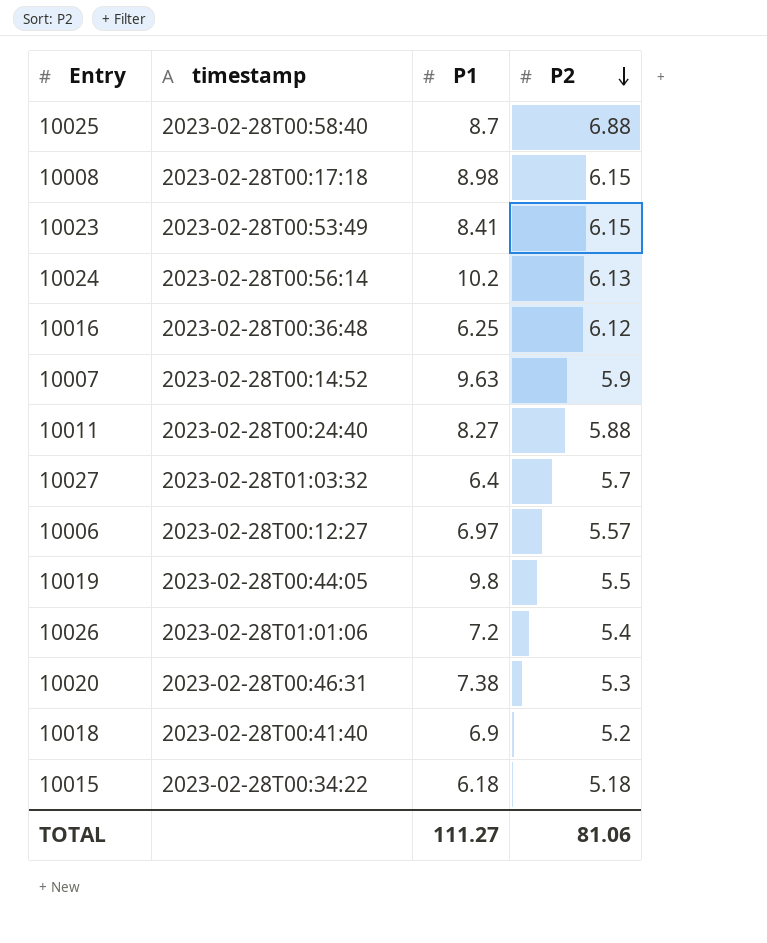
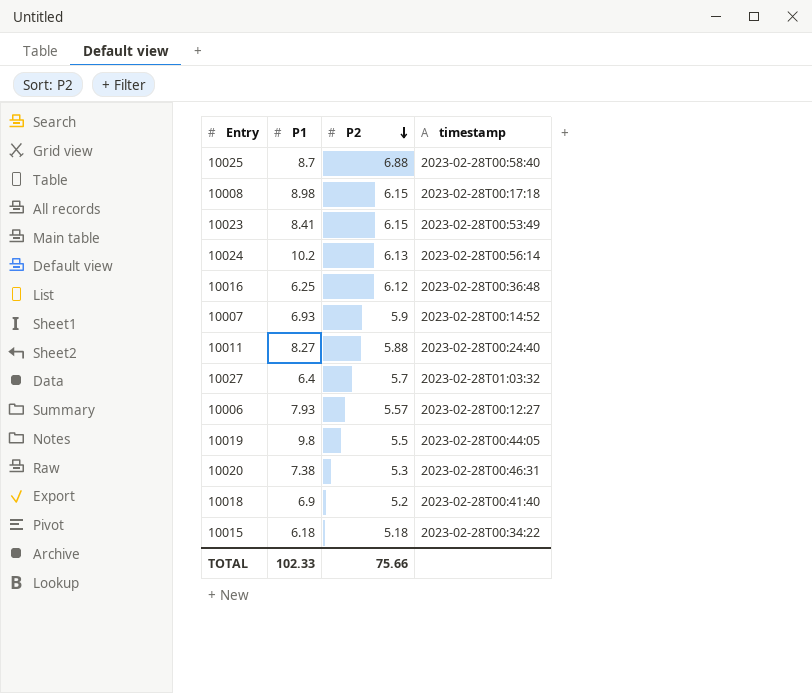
column timestamp | position: 2 -> 4
row 10026: 2023-02-28T01:01:06 | 7.2 | 5.4 -> none
10007 | P1: 9.63 -> 6.93
10006 | P1: 6.97 -> 7.93
TOTAL | P1: 111.27 -> 102.33
TOTAL | P2: 81.06 -> 75.66

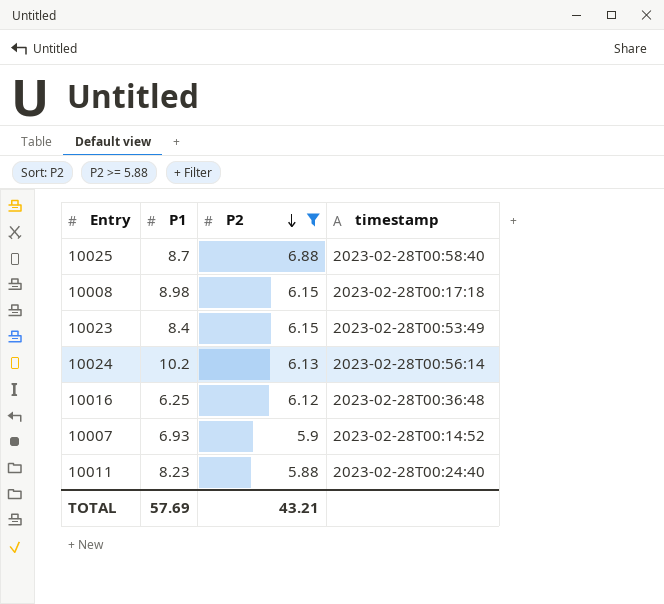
filter: none -> P2 >= 5.88
10023 | P1: 8.41 -> 8.4
10011 | P1: 8.27 -> 8.23
TOTAL | P1: 102.33 -> 57.69
TOTAL | P2: 75.66 -> 43.21

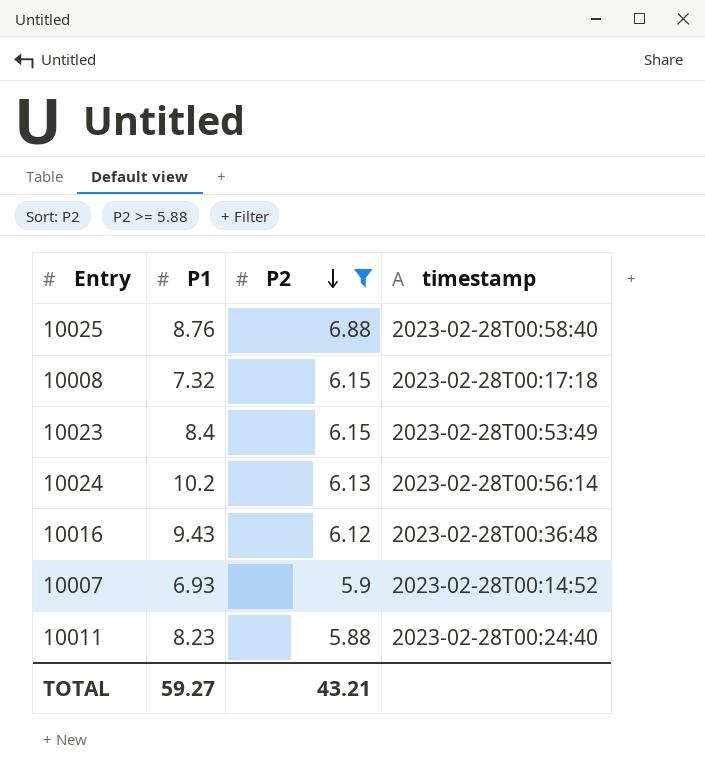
10025 | P1: 8.7 -> 8.76
10008 | P1: 8.98 -> 7.32
10016 | P1: 6.25 -> 9.43
TOTAL | P1: 57.69 -> 59.27

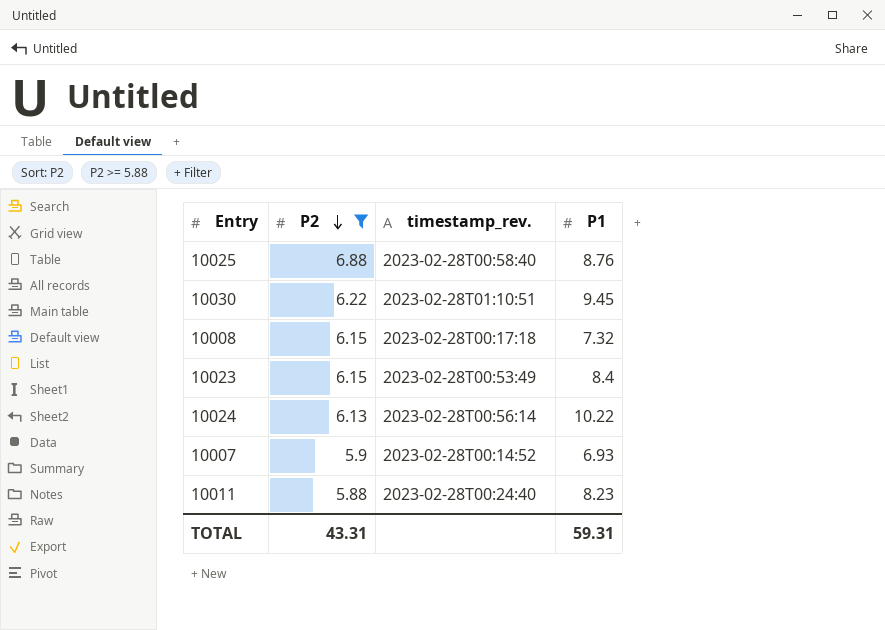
column name: timestamp -> timestamp_rev.
column P1 | position: 2 -> 4
row 10016: 9.43 | 6.12 | 2023-02-28T00:36:48 -> none
row 10030: none -> 6.22 | 2023-02-28T01:10:51 | 9.45
10024 | P1: 10.2 -> 10.22
TOTAL | P2: 43.21 -> 43.31
TOTAL | P1: 59.27 -> 59.31

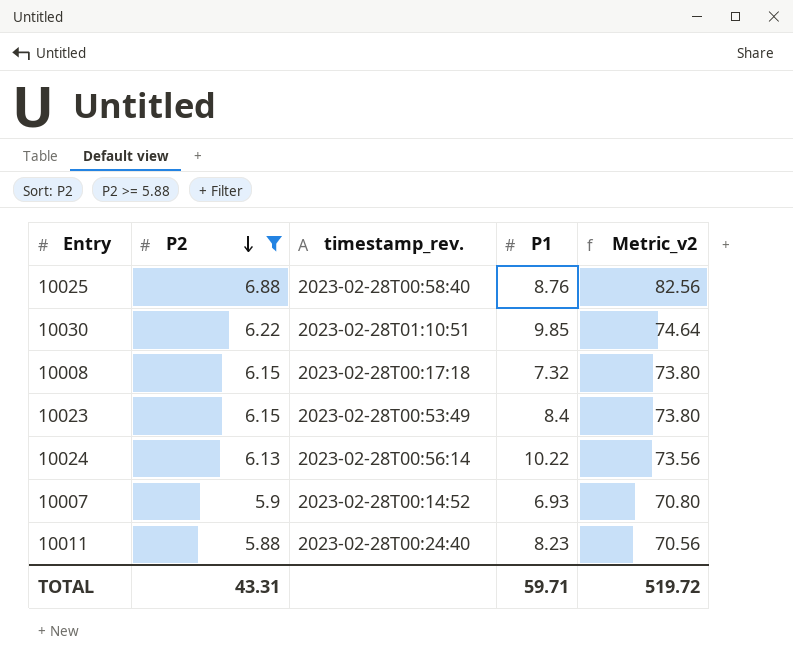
column Metric_v2 | formula: none -> [P2] * 12
10030 | P1: 9.45 -> 9.85
TOTAL | P1: 59.31 -> 59.71

